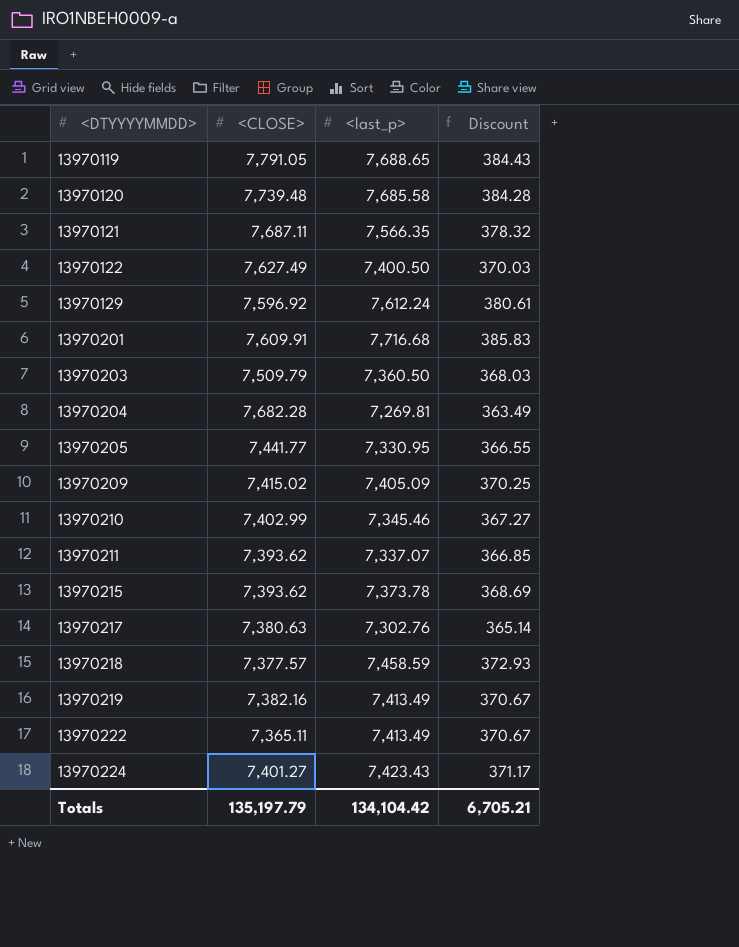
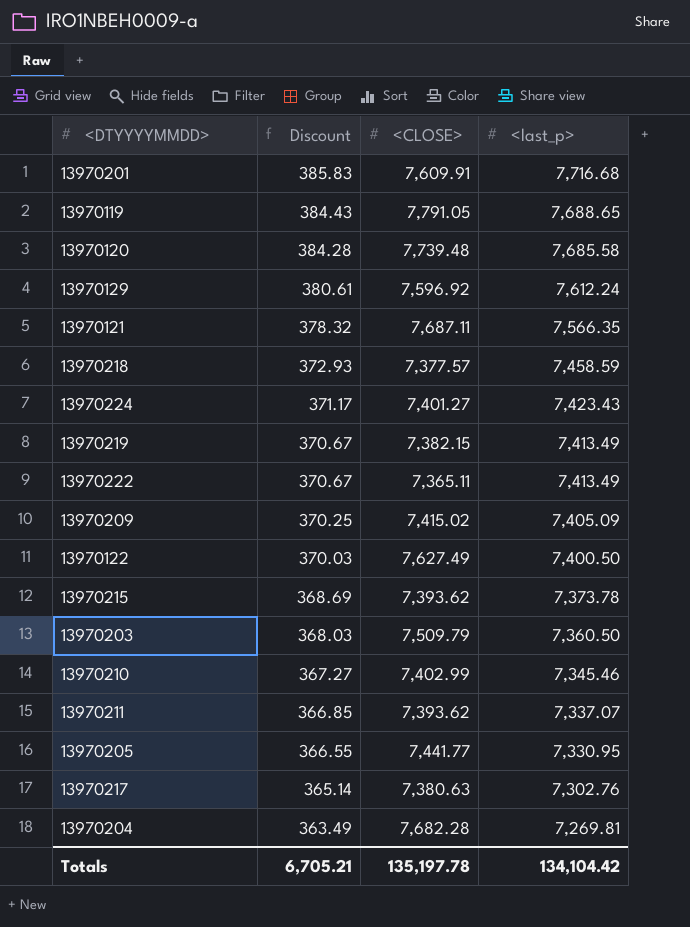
row order: <DTYYYYMMDD> ascending -> Discount descending
column Discount | position: 4 -> 2
13970219 | <CLOSE>: 7,382.16 -> 7,382.15
Totals | <CLOSE>: 135,197.79 -> 135,197.78

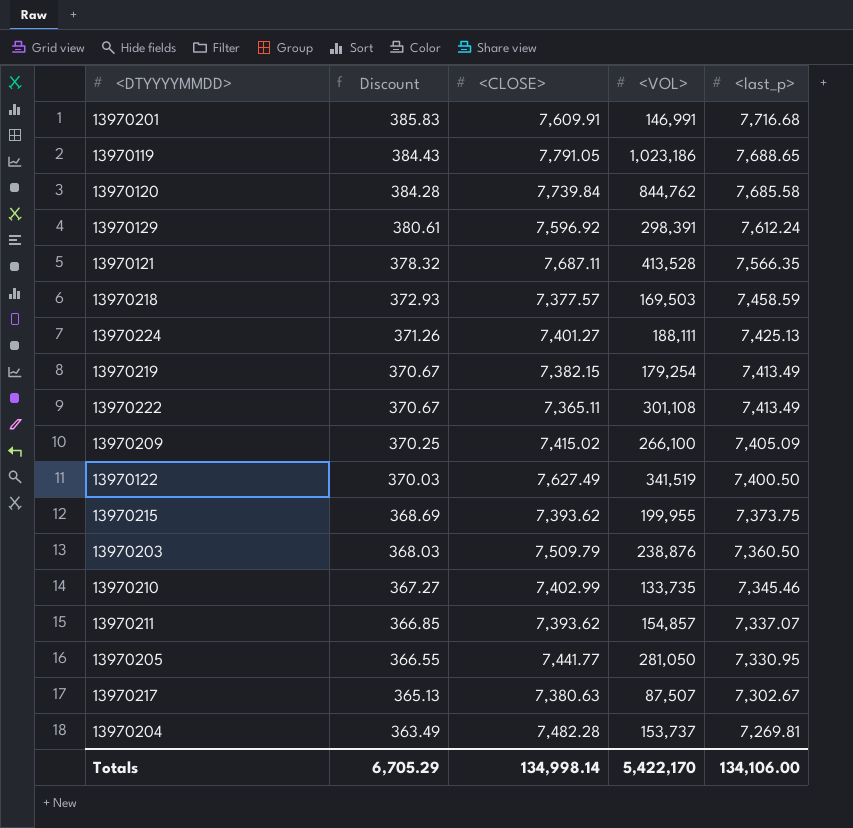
column <VOL> | position: none -> 4
13970120 | <CLOSE>: 7,739.48 -> 7,739.84
13970224 | Discount: 371.17 -> 371.26
13970224 | <last_p>: 7,423.43 -> 7,425.13
13970215 | <last_p>: 7,373.78 -> 7,373.75
13970217 | Discount: 365.14 -> 365.13
13970217 | <last_p>: 7,302.76 -> 7,302.67
13970204 | <CLOSE>: 7,682.28 -> 7,482.28
Totals | Discount: 6,705.21 -> 6,705.29
Totals | <CLOSE>: 135,197.78 -> 134,998.14
Totals | <last_p>: 134,104.42 -> 134,106.00

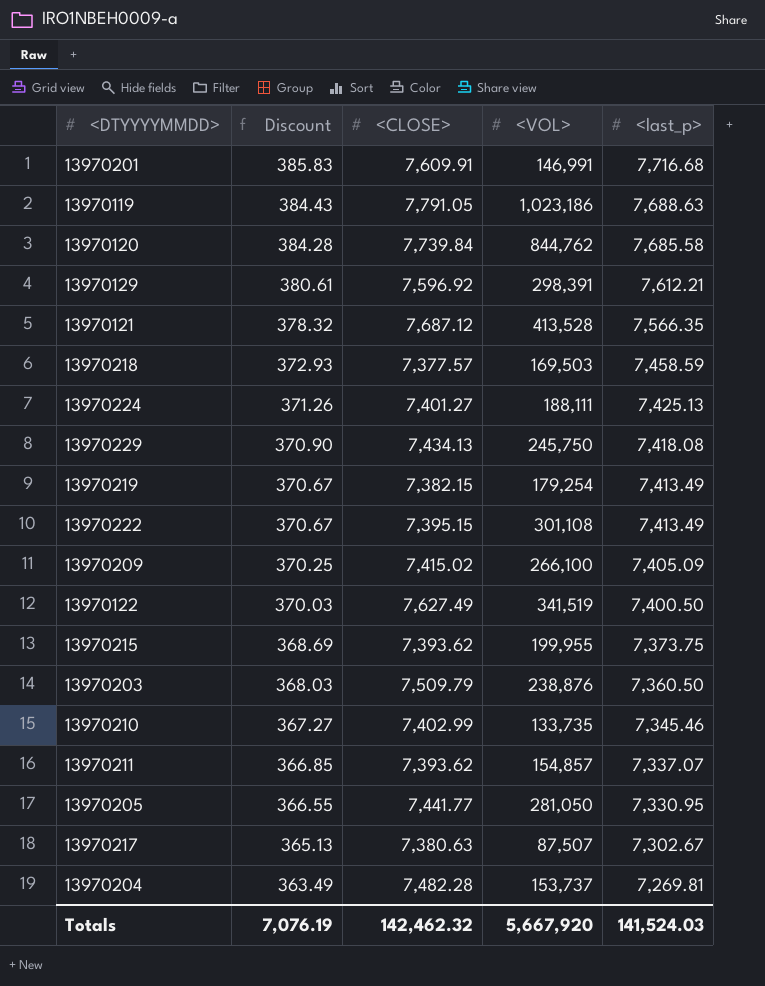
13970119 | <last_p>: 7,688.65 -> 7,688.63
13970129 | <last_p>: 7,612.24 -> 7,612.21
13970121 | <CLOSE>: 7,687.11 -> 7,687.12
row 13970229: none -> 370.90 | 7,434.13 | 245,750 | 7,418.08
13970222 | <CLOSE>: 7,365.11 -> 7,395.15
Totals | Discount: 6,705.29 -> 7,076.19
Totals | <CLOSE>: 134,998.14 -> 142,462.32
Totals | <VOL>: 5,422,170 -> 5,667,920
Totals | <last_p>: 134,106.00 -> 141,524.03

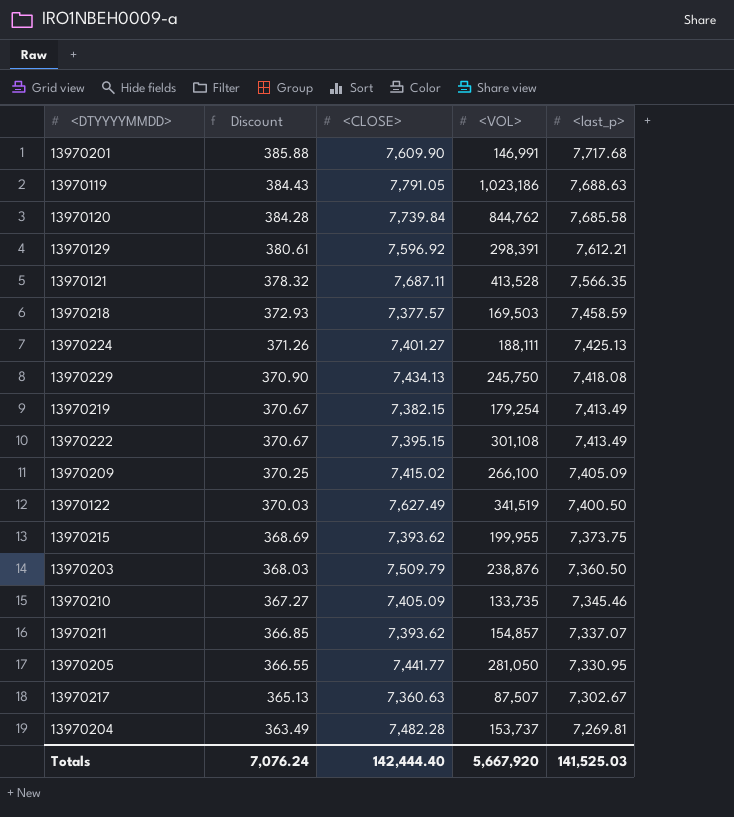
13970201 | Discount: 385.83 -> 385.88
13970201 | <CLOSE>: 7,609.91 -> 7,609.90
13970201 | <last_p>: 7,716.68 -> 7,717.68
13970121 | <CLOSE>: 7,687.12 -> 7,687.11
13970210 | <CLOSE>: 7,402.99 -> 7,405.09
13970217 | <CLOSE>: 7,380.63 -> 7,360.63
Totals | Discount: 7,076.19 -> 7,076.24
Totals | <CLOSE>: 142,462.32 -> 142,444.40
Totals | <last_p>: 141,524.03 -> 141,525.03

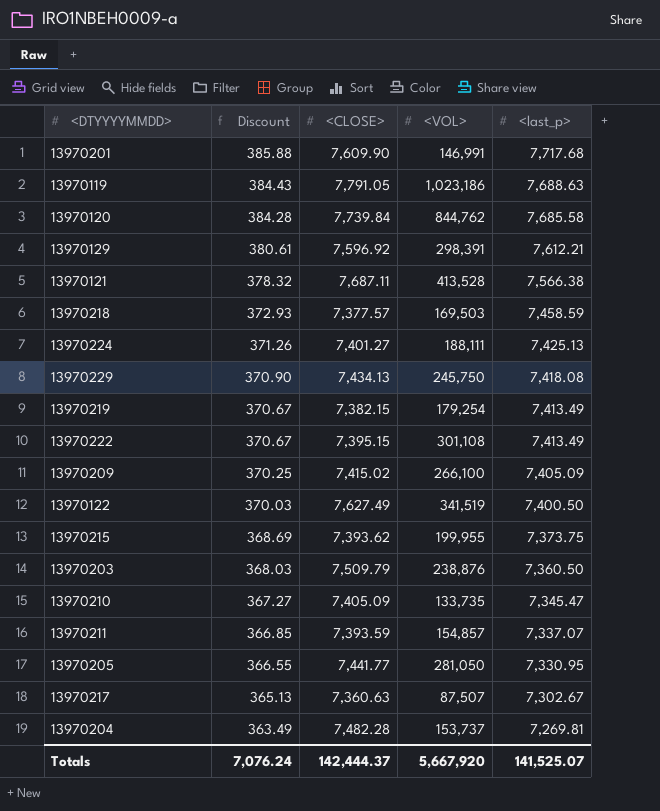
13970121 | <last_p>: 7,566.35 -> 7,566.38
13970210 | <last_p>: 7,345.46 -> 7,345.47
13970211 | <CLOSE>: 7,393.62 -> 7,393.59
Totals | <CLOSE>: 142,444.40 -> 142,444.37
Totals | <last_p>: 141,525.03 -> 141,525.07

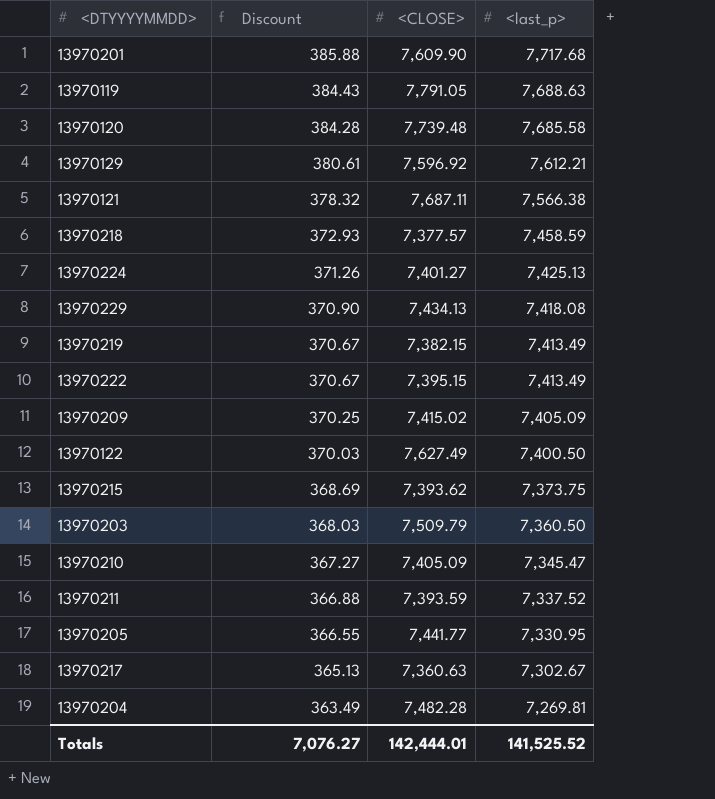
column <VOL> | position: 4 -> none
13970120 | <CLOSE>: 7,739.84 -> 7,739.48
13970211 | Discount: 366.85 -> 366.88
13970211 | <last_p>: 7,337.07 -> 7,337.52
Totals | Discount: 7,076.24 -> 7,076.27
Totals | <CLOSE>: 142,444.37 -> 142,444.01
Totals | <last_p>: 141,525.07 -> 141,525.52

